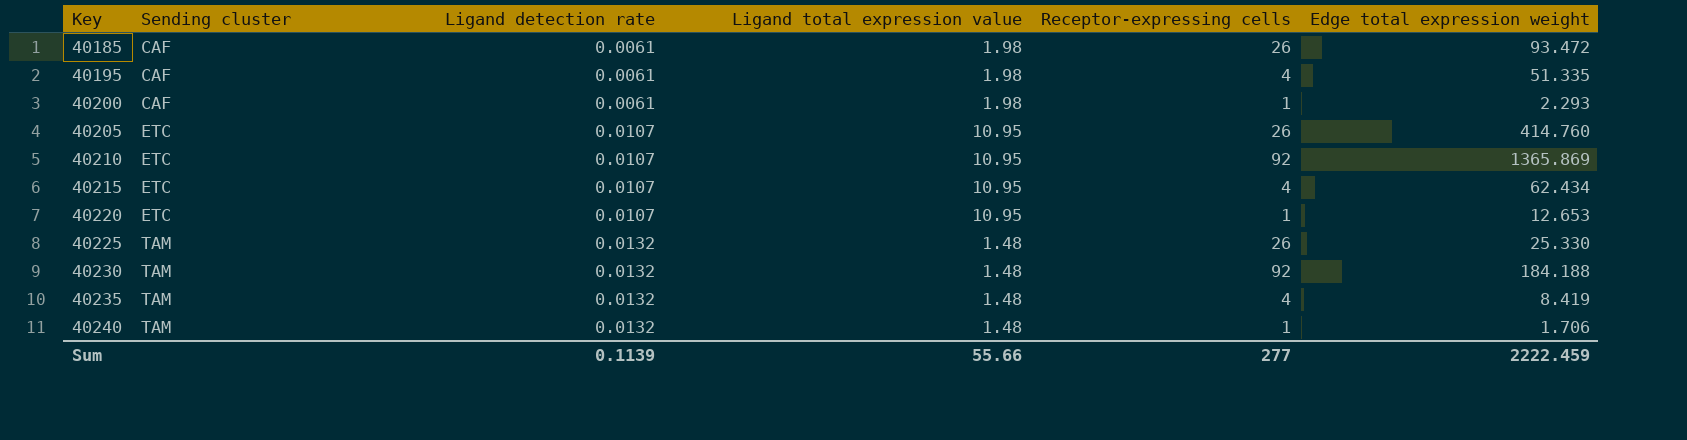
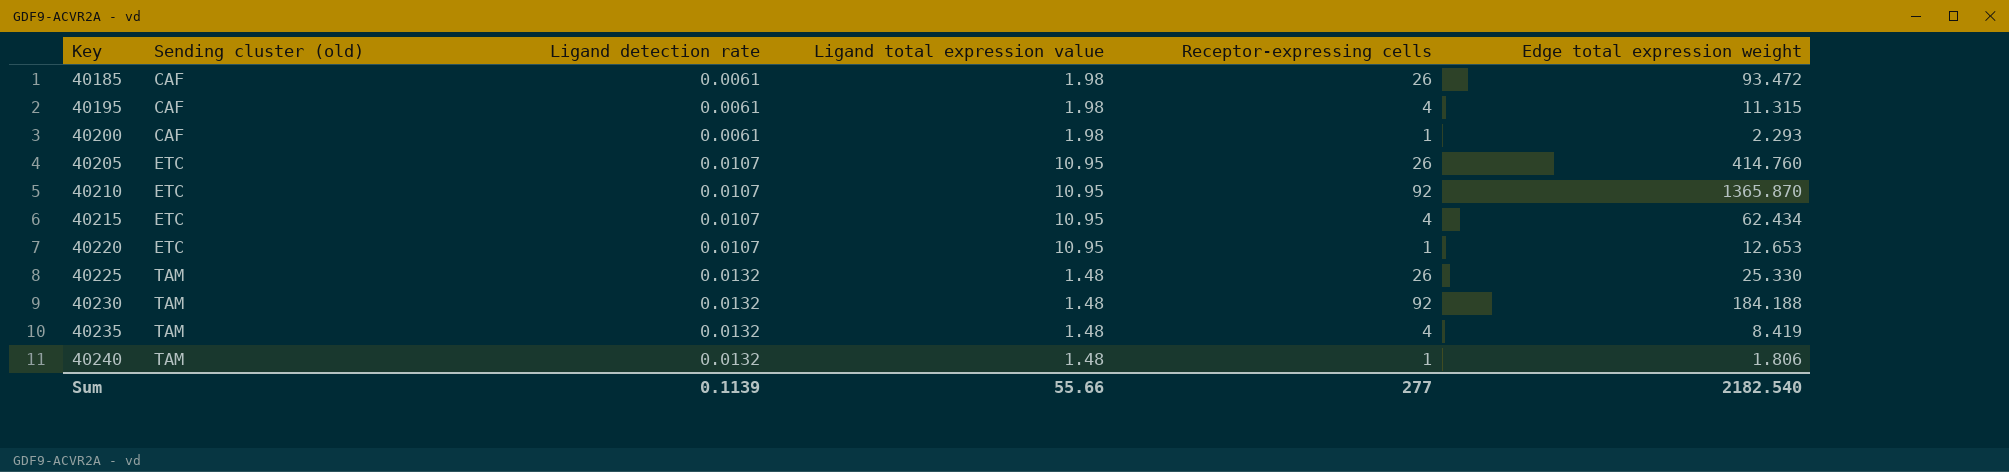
column name: Sending cluster -> Sending cluster (old)
40195 | Edge total expression weight: 51.335 -> 11.315
40210 | Edge total expression weight: 1365.869 -> 1365.870
40240 | Edge total expression weight: 1.706 -> 1.806
Sum | Edge total expression weight: 2222.459 -> 2182.540

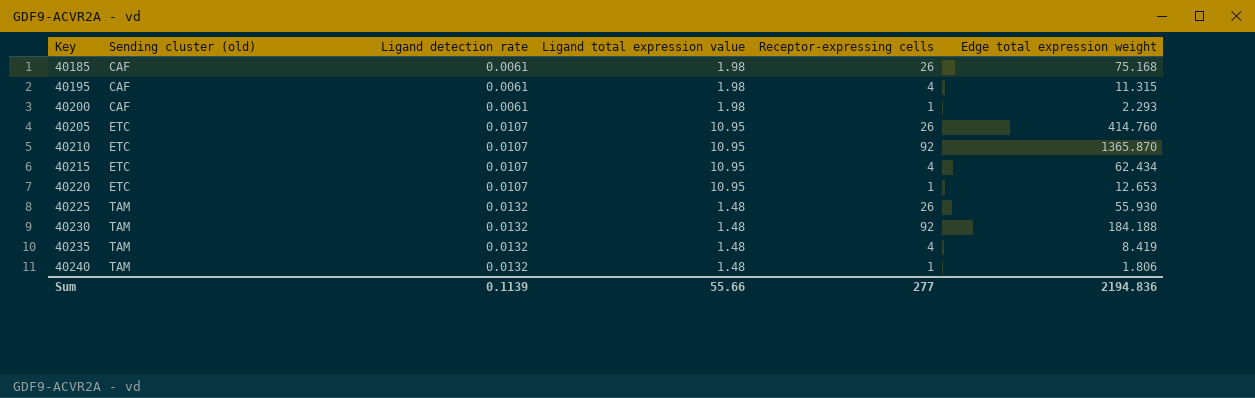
40185 | Edge total expression weight: 93.472 -> 75.168
40225 | Edge total expression weight: 25.330 -> 55.930
Sum | Edge total expression weight: 2182.540 -> 2194.836

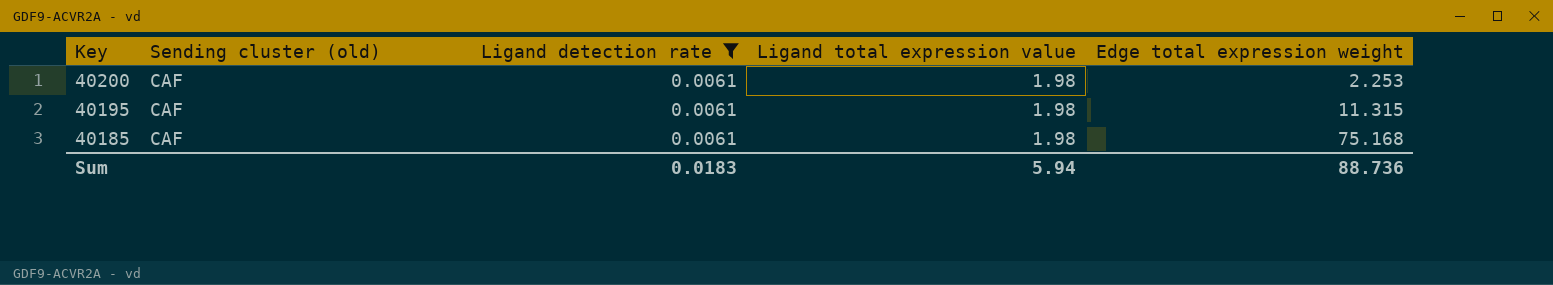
filter: none -> Ligand detection rate = 0.0061
row order: Key ascending -> Key descending
column Receptor-expressing cells | position: 5 -> none
40200 | Edge total expression weight: 2.293 -> 2.253
Sum | Ligand detection rate: 0.1139 -> 0.0183
Sum | Ligand total expression value: 55.66 -> 5.94
Sum | Edge total expression weight: 2194.836 -> 88.736

